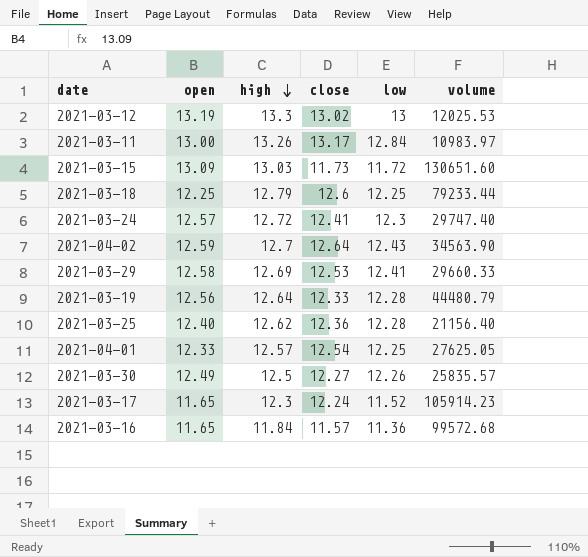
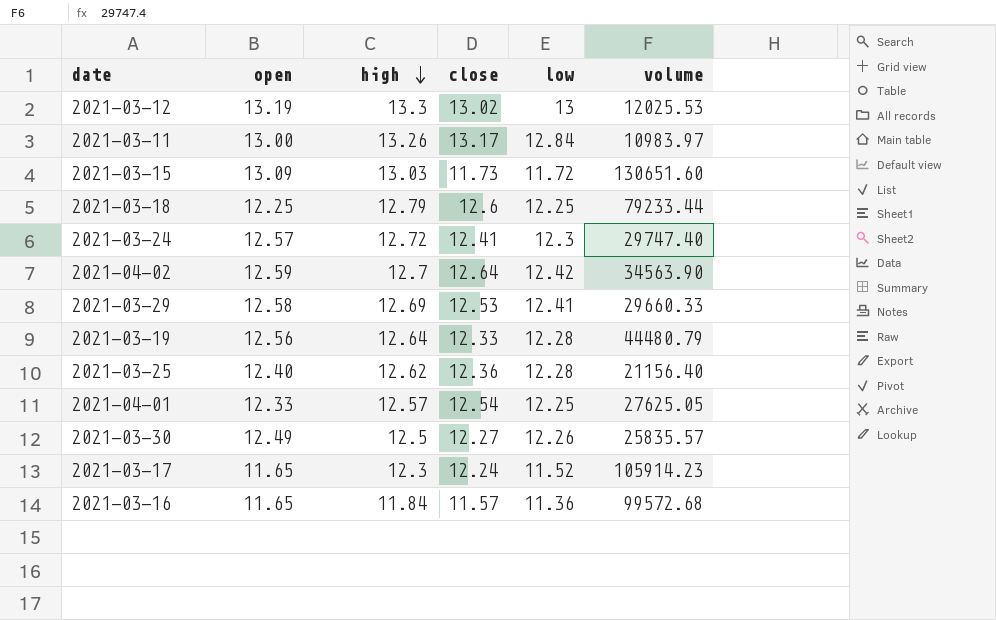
2021-04-02 | low: 12.43 -> 12.42

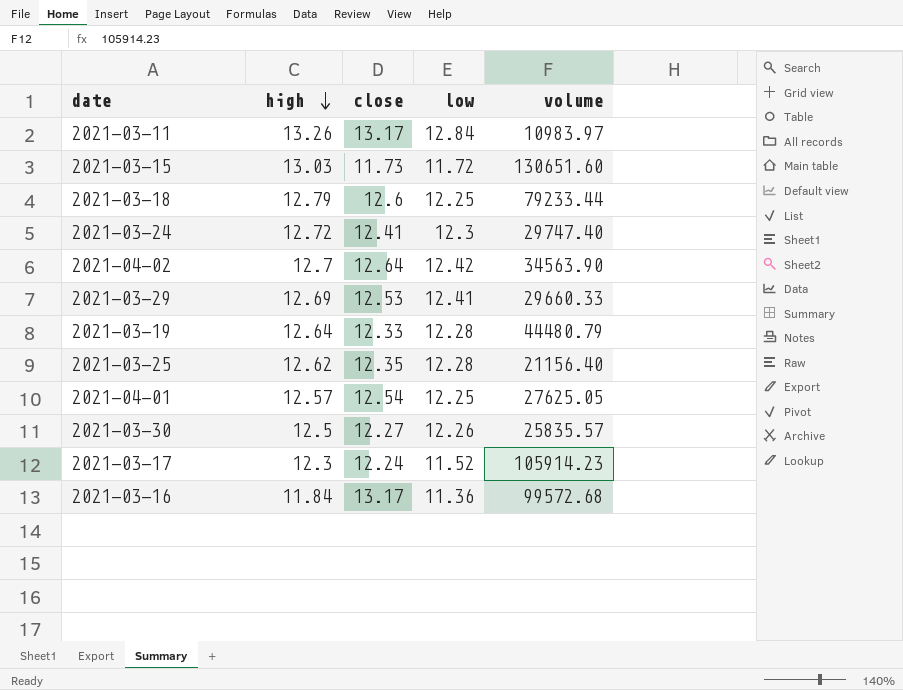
column open | position: 2 -> none
row 2021-03-12: 13.19 | 13.3 | 13.02 | 13 | 12025.53 -> none
2021-03-25 | close: 12.36 -> 12.35
2021-03-16 | close: 11.57 -> 13.17

